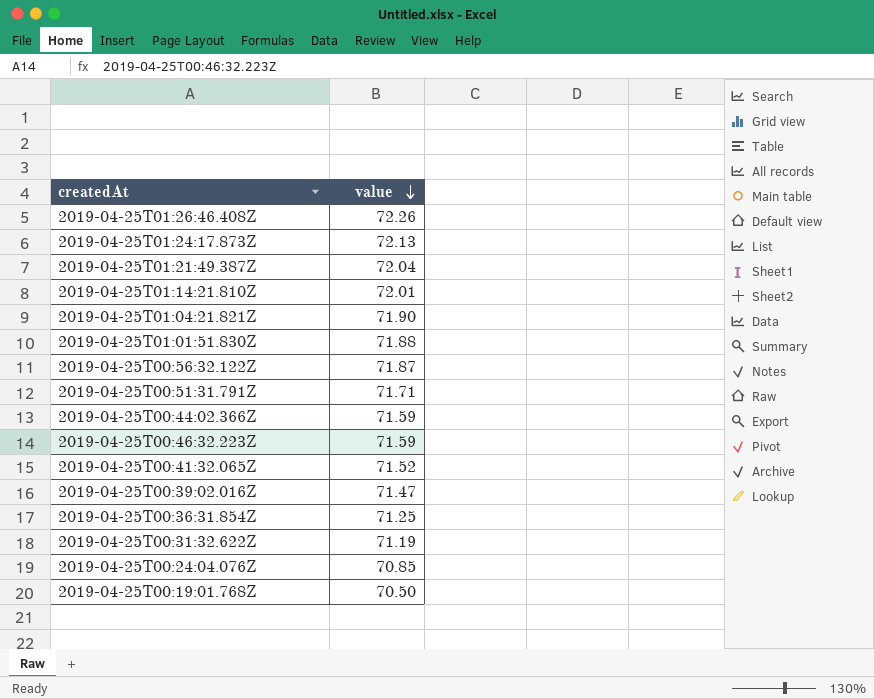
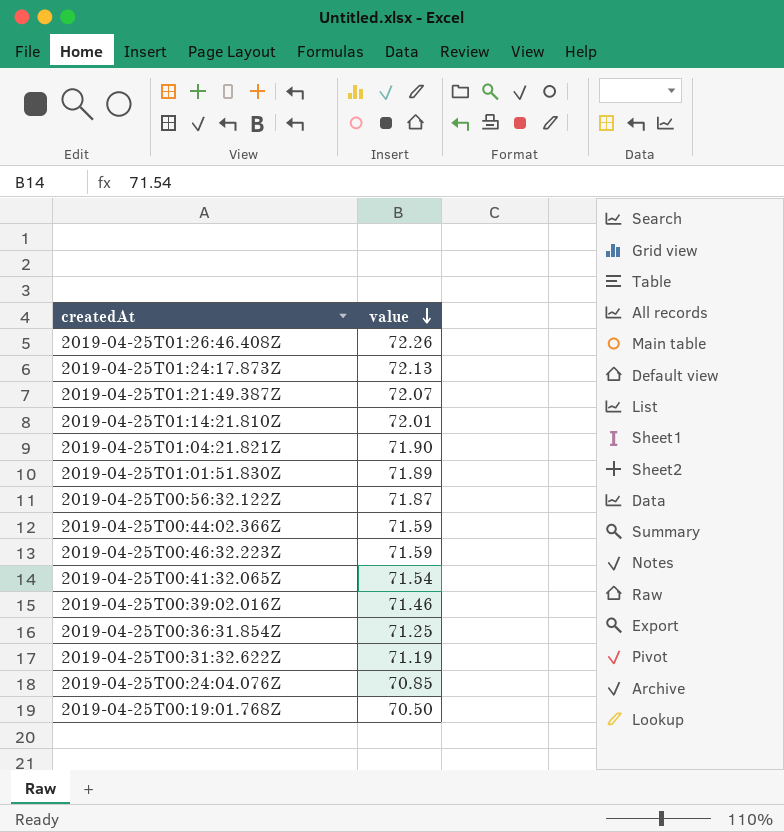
row 2019-04-25T00:51:31.791Z: 71.71 -> none
2019-04-25T01:21:49.387Z | value: 72.04 -> 72.07
2019-04-25T01:01:51.830Z | value: 71.88 -> 71.89
2019-04-25T00:41:32.065Z | value: 71.52 -> 71.54
2019-04-25T00:39:02.016Z | value: 71.47 -> 71.46

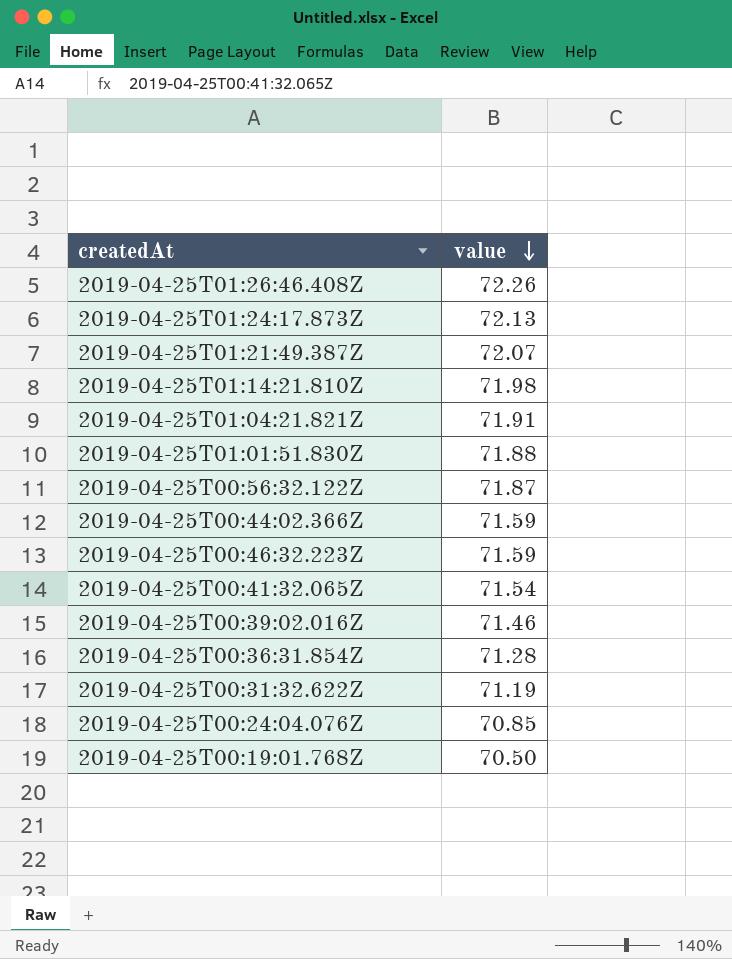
2019-04-25T01:14:21.810Z | value: 72.01 -> 71.98
2019-04-25T01:04:21.821Z | value: 71.90 -> 71.91
2019-04-25T01:01:51.830Z | value: 71.89 -> 71.88
2019-04-25T00:36:31.854Z | value: 71.25 -> 71.28

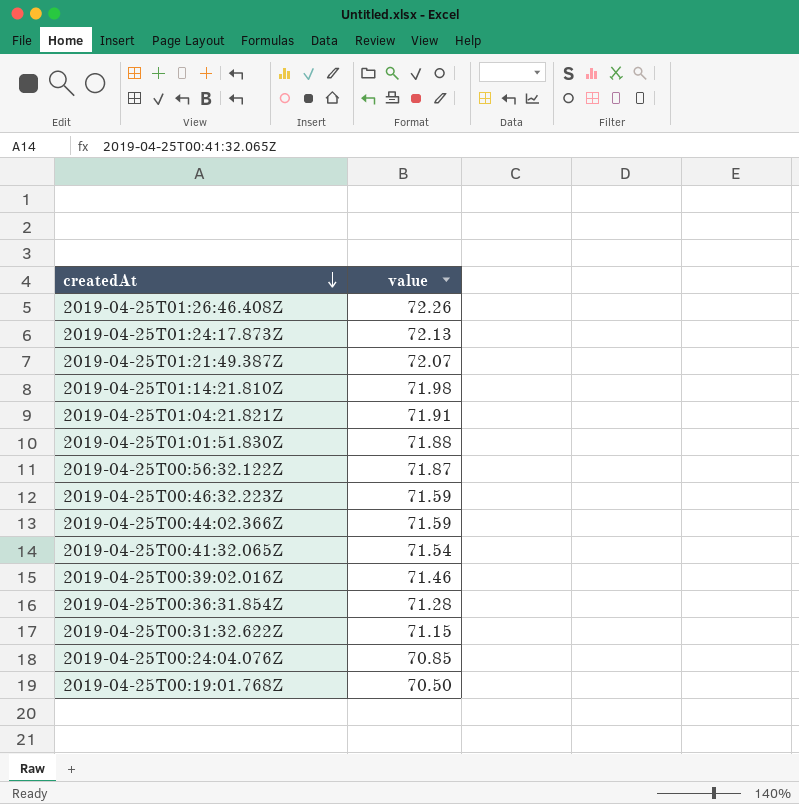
row order: value descending -> createdAt descending
2019-04-25T00:31:32.622Z | value: 71.19 -> 71.15

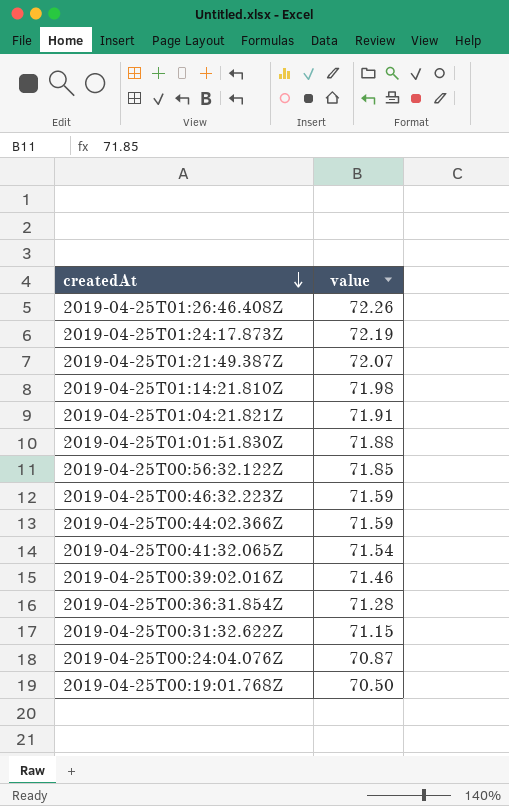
2019-04-25T01:24:17.873Z | value: 72.13 -> 72.19
2019-04-25T00:56:32.122Z | value: 71.87 -> 71.85
2019-04-25T00:24:04.076Z | value: 70.85 -> 70.87

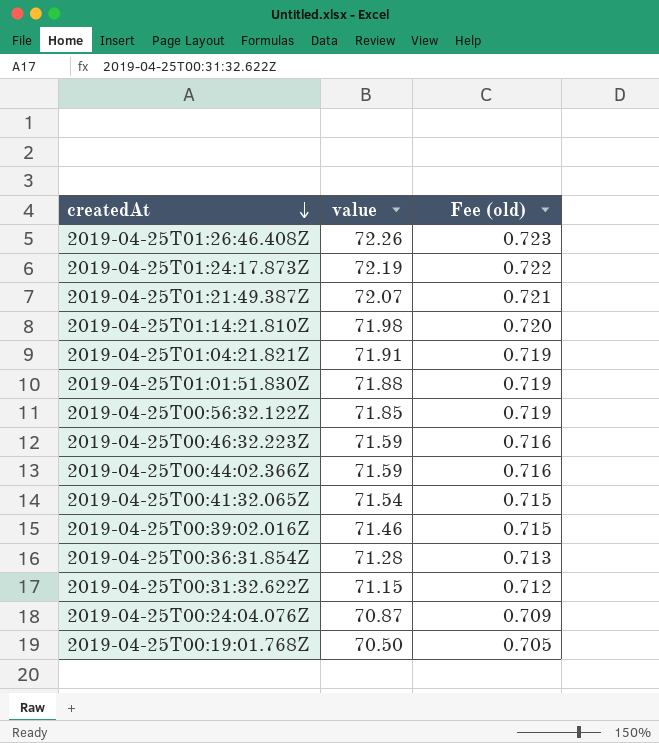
column Fee (old) | formula: none -> [value] * 0.01

